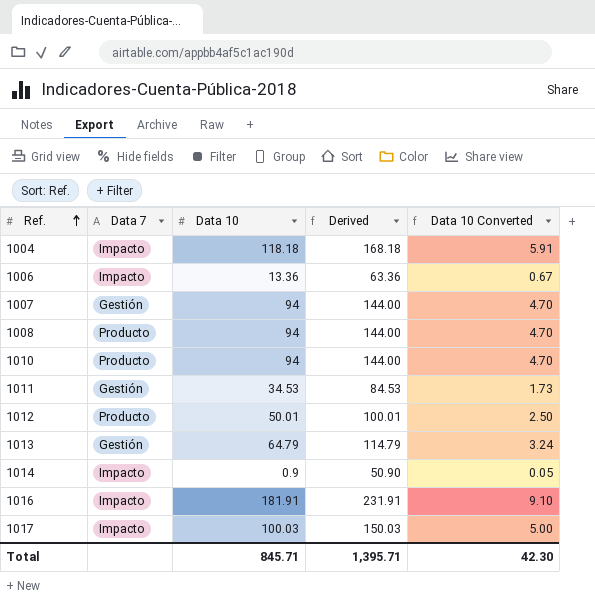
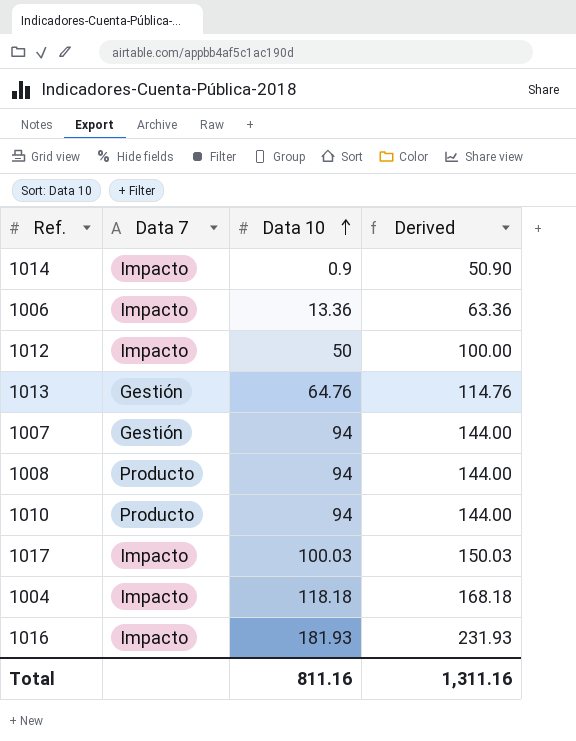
row order: Ref. ascending -> Data 10 ascending
column Data 10 Converted | formula: [Data 10] * 0.05 -> none
row 1011: Gestión | 34.53 | 84.53 | 1.73 -> none
1012 | Data 7: Producto -> Impacto
1012 | Data 10: 50.01 -> 50
1012 | Derived: 100.01 -> 100.00
1013 | Data 10: 64.79 -> 64.76
1013 | Derived: 114.79 -> 114.76
1016 | Data 10: 181.91 -> 181.93
1016 | Derived: 231.91 -> 231.93
Total | Data 10: 845.71 -> 811.16
Total | Derived: 1,395.71 -> 1,311.16

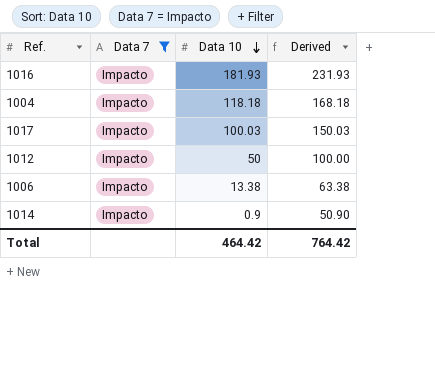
filter: none -> Data 7 = Impacto
row order: Data 10 ascending -> Data 10 descending
1006 | Data 10: 13.36 -> 13.38
1006 | Derived: 63.36 -> 63.38
Total | Data 10: 811.16 -> 464.42
Total | Derived: 1,311.16 -> 764.42

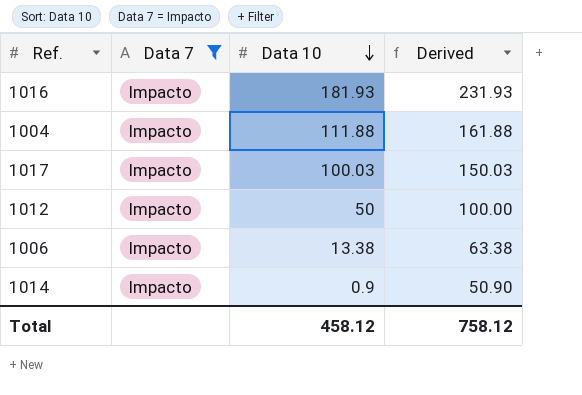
1004 | Data 10: 118.18 -> 111.88
1004 | Derived: 168.18 -> 161.88
Total | Data 10: 464.42 -> 458.12
Total | Derived: 764.42 -> 758.12

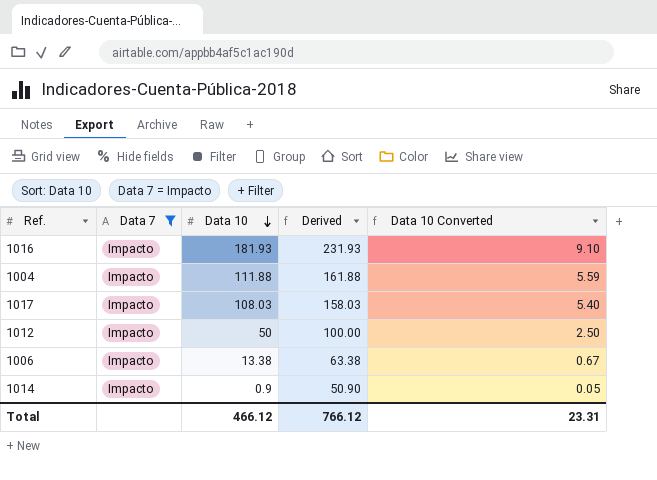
column Data 10 Converted | formula: none -> [Data 10] * 0.05
1017 | Data 10: 100.03 -> 108.03
1017 | Derived: 150.03 -> 158.03
Total | Data 10: 458.12 -> 466.12
Total | Derived: 758.12 -> 766.12

